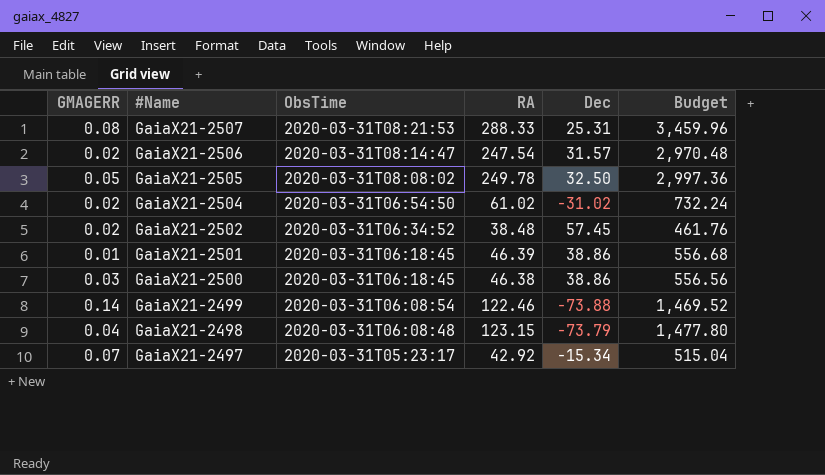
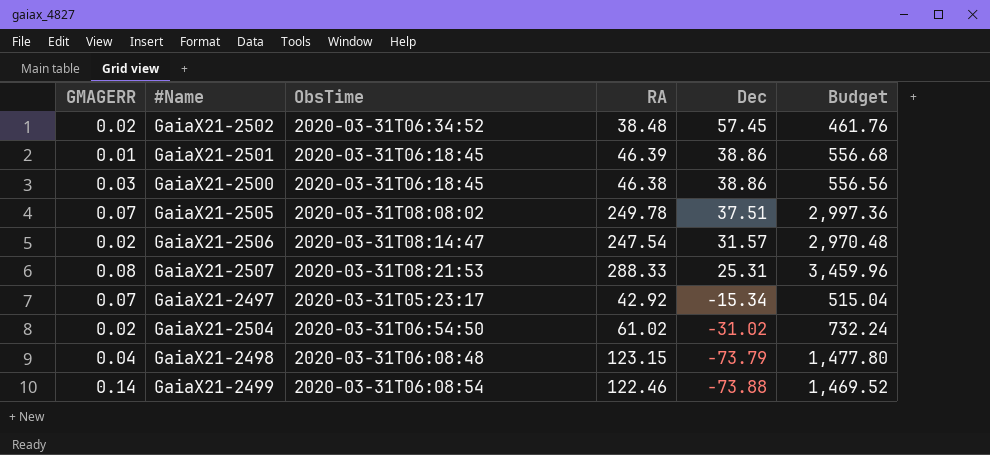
row order: #Name descending -> Dec descending
GaiaX21-2505 | GMAGERR: 0.05 -> 0.07
GaiaX21-2505 | Dec: 32.50 -> 37.51

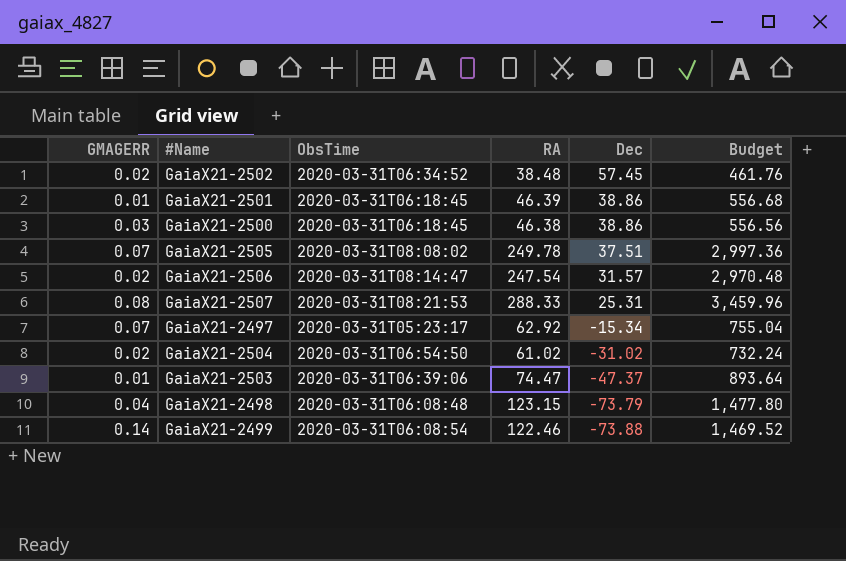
GaiaX21-2497 | RA: 42.92 -> 62.92
GaiaX21-2497 | Budget: 515.04 -> 755.04
row GaiaX21-2503: none -> 0.01 | 2020-03-31T06:39:06 | 74.47 | -47.37 | 893.64

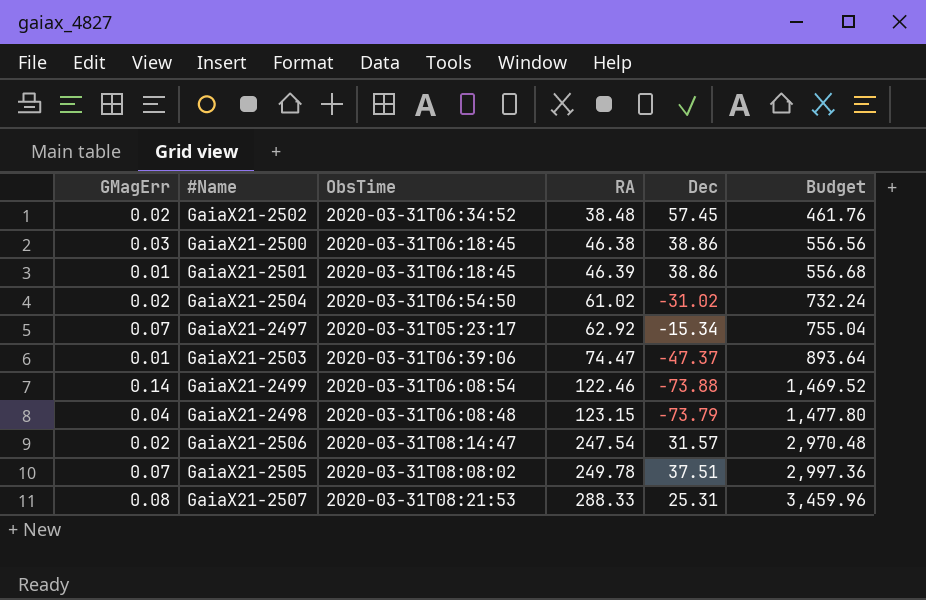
row order: Dec descending -> RA ascending
column name: GMAGERR -> GMagErr

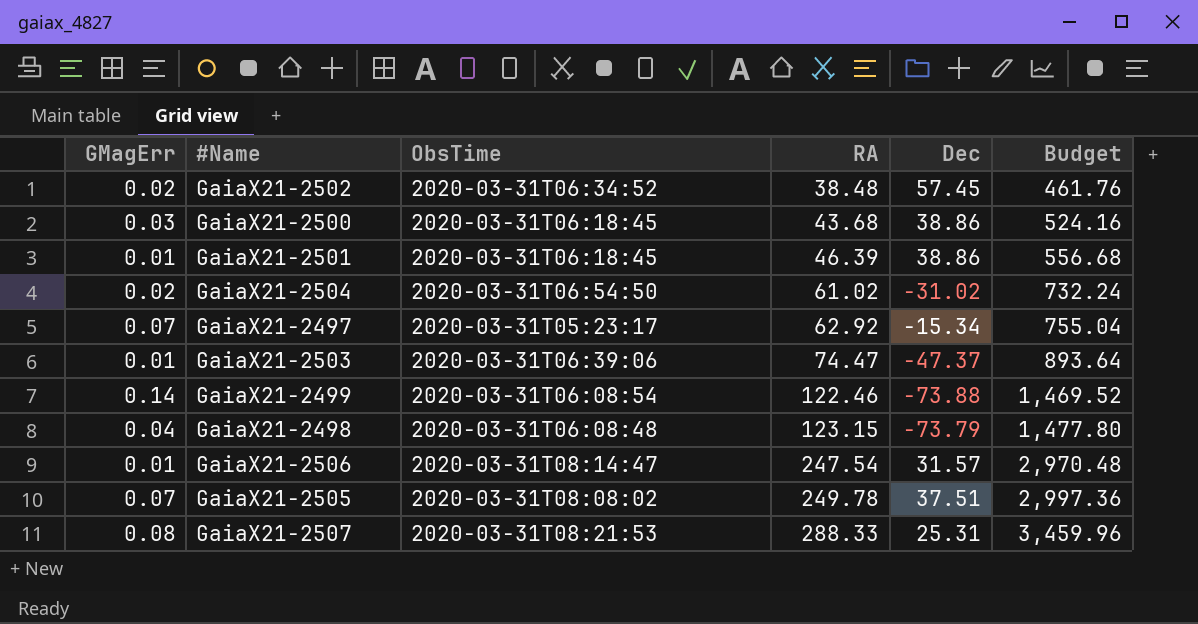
GaiaX21-2500 | RA: 46.38 -> 43.68
GaiaX21-2500 | Budget: 556.56 -> 524.16
GaiaX21-2506 | GMagErr: 0.02 -> 0.01

